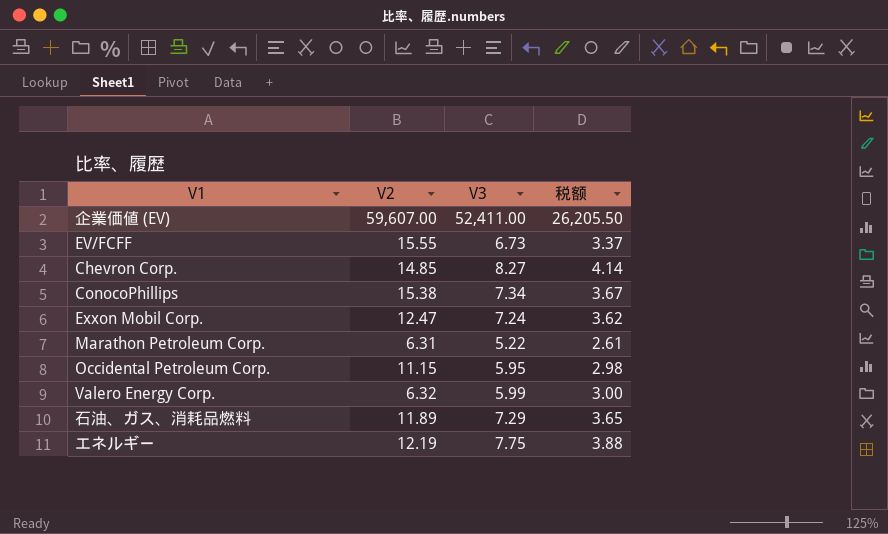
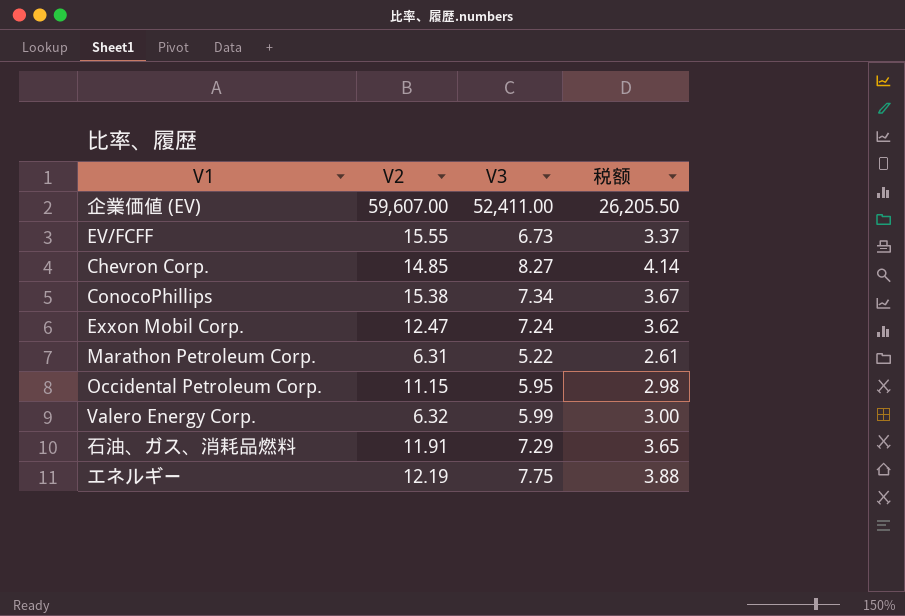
石油、ガス、消耗品燃料 | V2: 11.89 -> 11.91

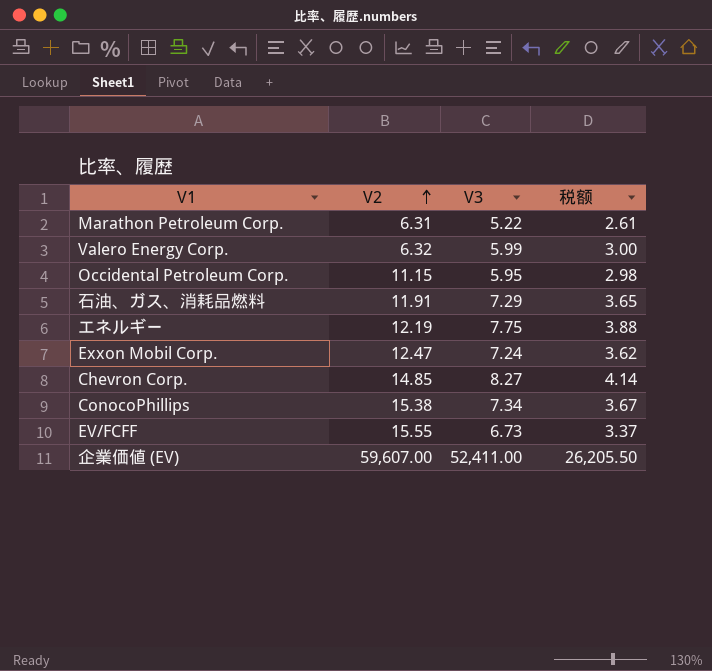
row order: none -> V2 ascending

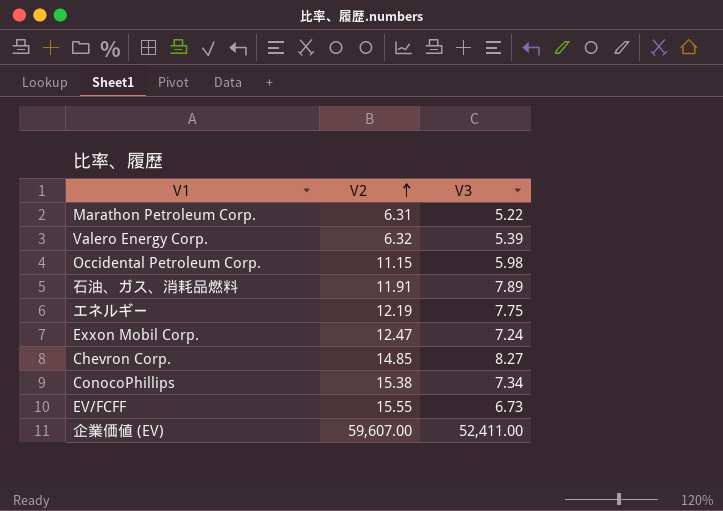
column 税额 | formula: [V3] * 0.5 -> none
Valero Energy Corp. | V3: 5.99 -> 5.39
Occidental Petroleum Corp. | V3: 5.95 -> 5.98
石油、ガス、消耗品燃料 | V3: 7.29 -> 7.89

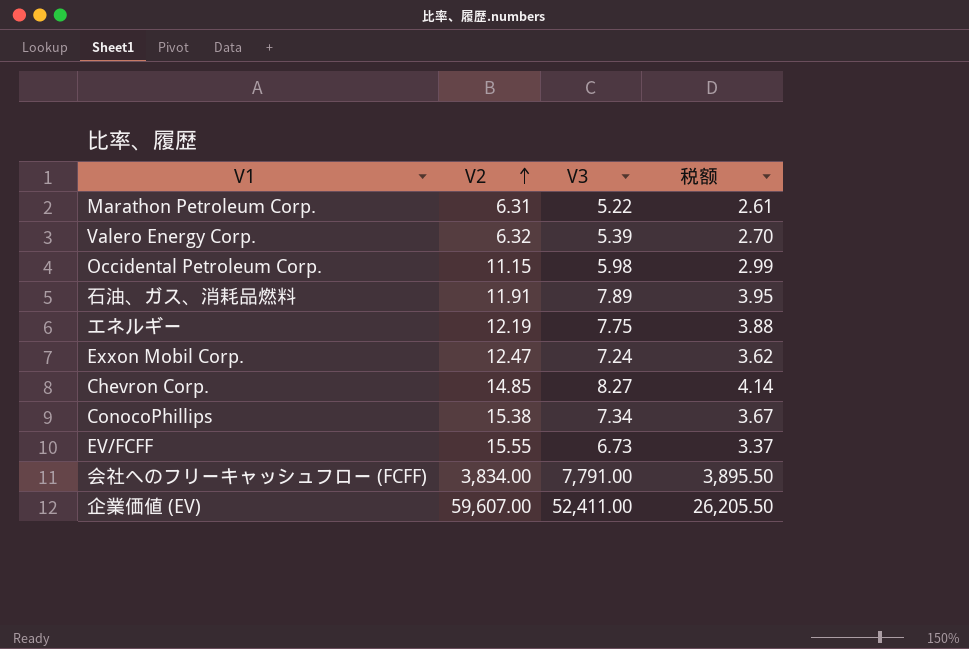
column 税额 | formula: none -> [V3] * 0.5
row 会社へのフリーキャッシュフロー (FCFF): none -> 3,834.00 | 7,791.00 | 3,895.50

